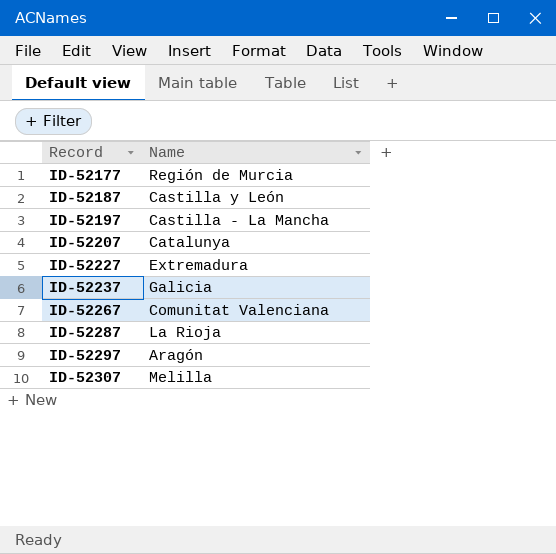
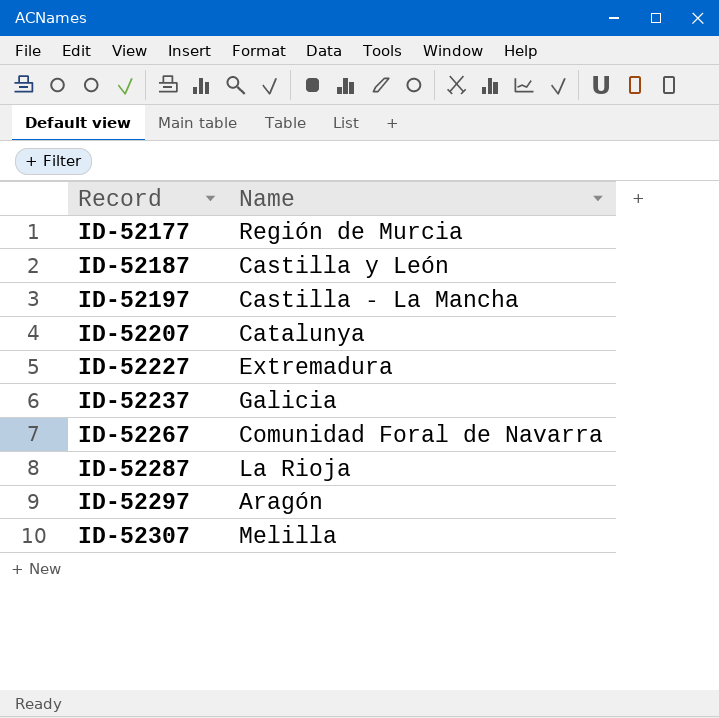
ID-52267 | Name: Comunitat Valenciana -> Comunidad Foral de Navarra

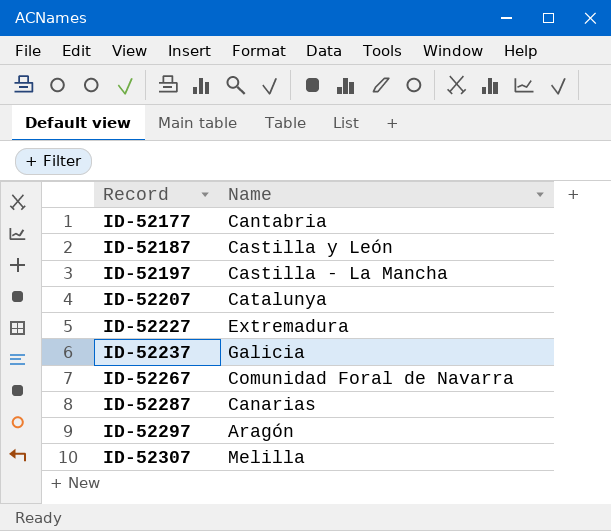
ID-52177 | Name: Región de Murcia -> Cantabria
ID-52287 | Name: La Rioja -> Canarias

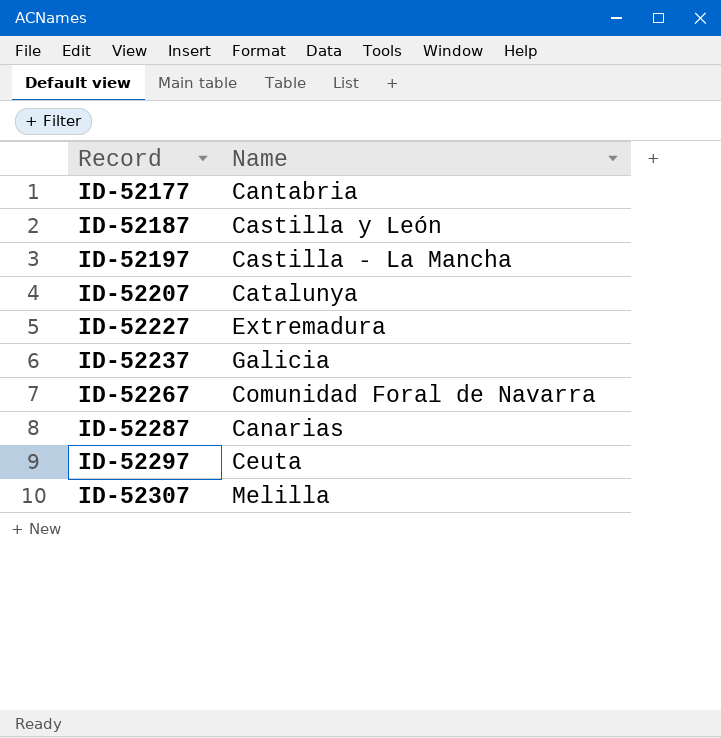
ID-52297 | Name: Aragón -> Ceuta

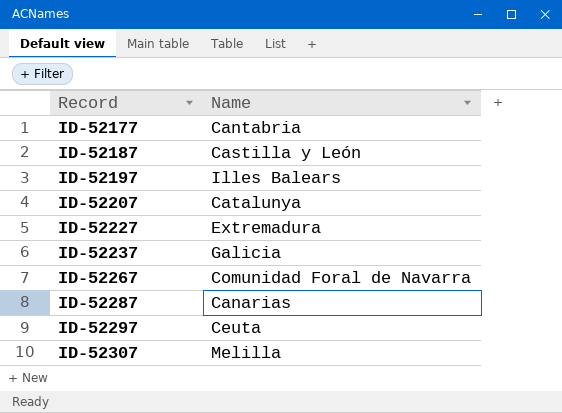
ID-52197 | Name: Castilla - La Mancha -> Illes Balears

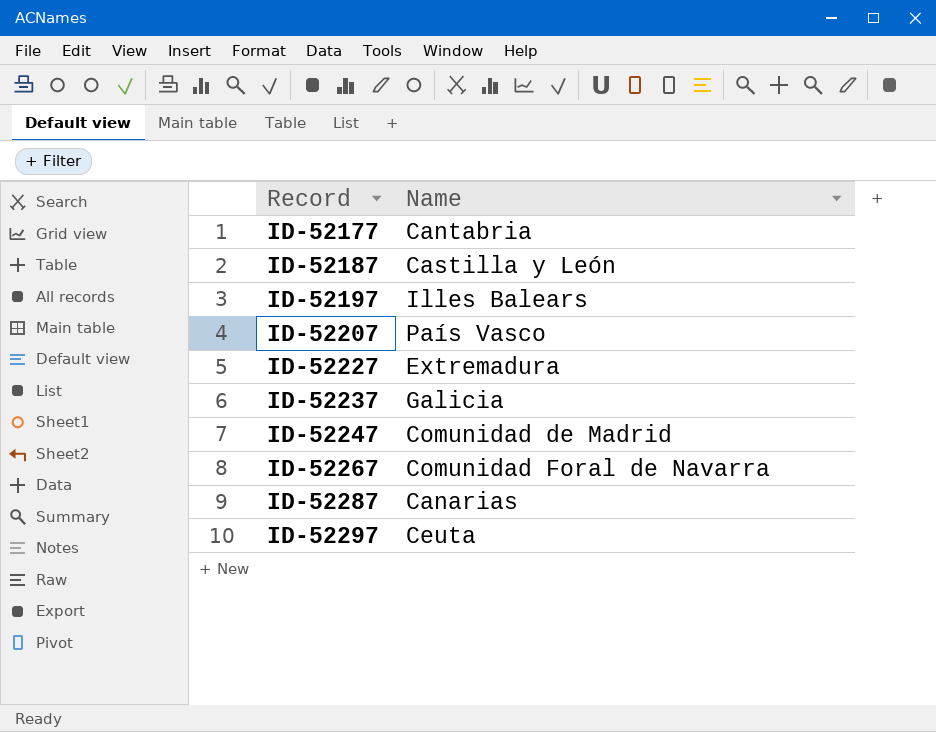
row ID-52307: Melilla -> none
ID-52207 | Name: Catalunya -> País Vasco
row ID-52247: none -> Comunidad de Madrid

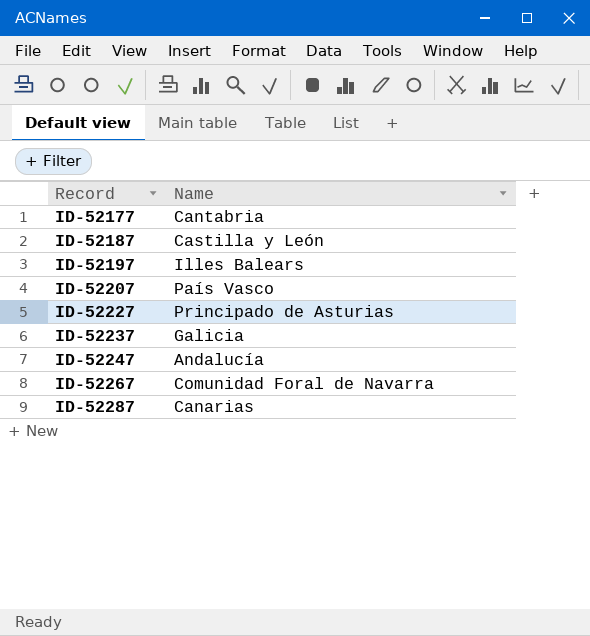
row ID-52297: Ceuta -> none
ID-52227 | Name: Extremadura -> Principado de Asturias
ID-52247 | Name: Comunidad de Madrid -> Andalucía

